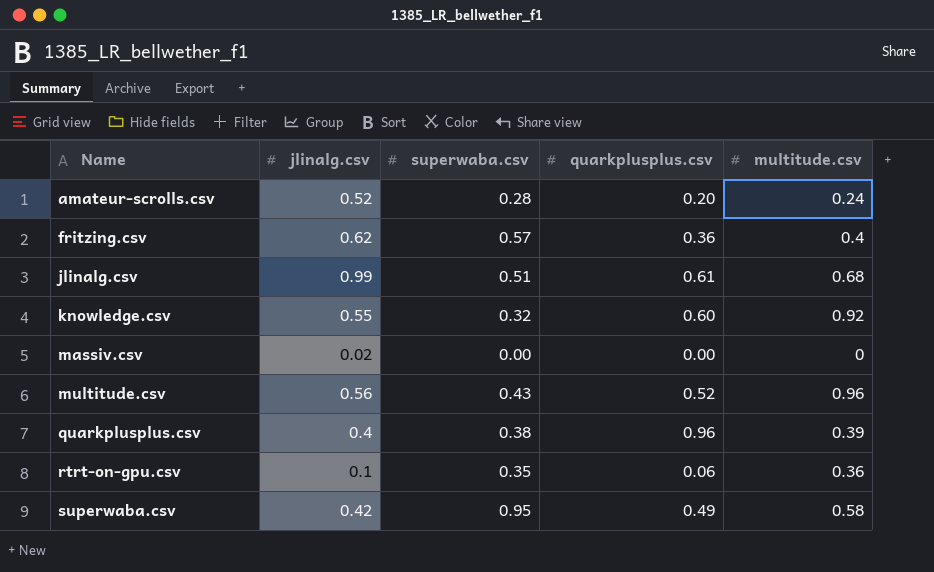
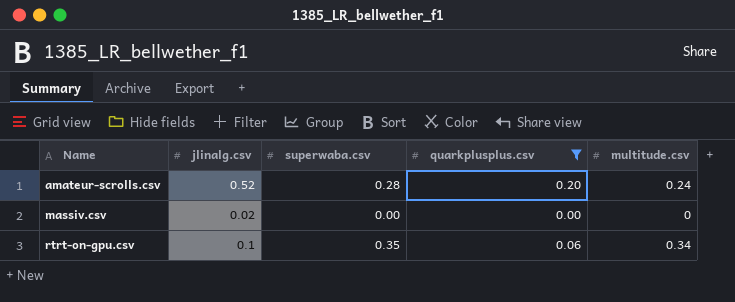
filter: none -> quarkplusplus.csv <= 0.20
rtrt-on-gpu.csv | multitude.csv: 0.36 -> 0.34

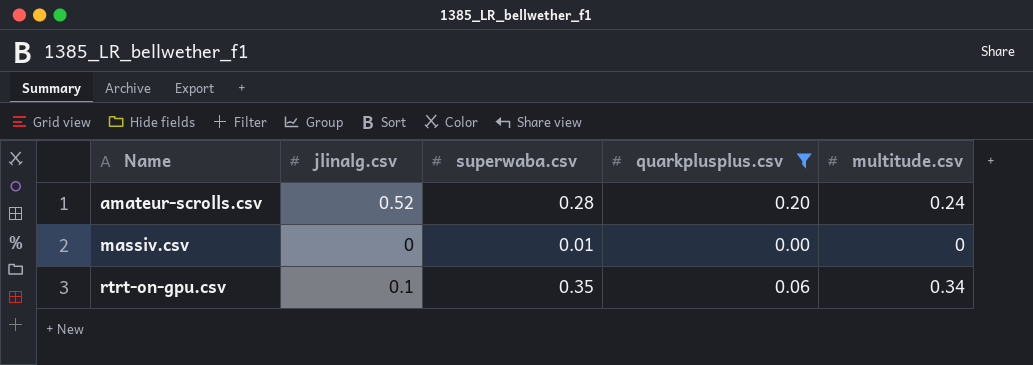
massiv.csv | jlinalg.csv: 0.02 -> 0
massiv.csv | superwaba.csv: 0.00 -> 0.01

